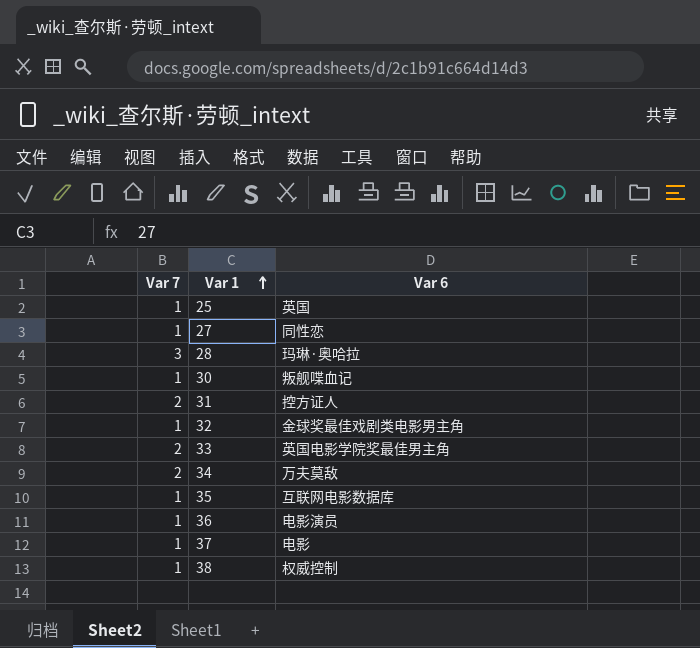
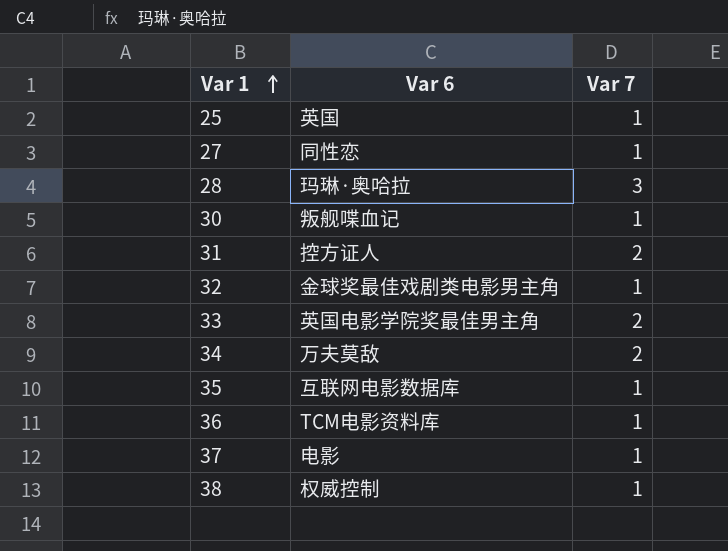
column Var 7 | position: 1 -> 3
36 | Var 6: 电影演员 -> TCM电影资料库

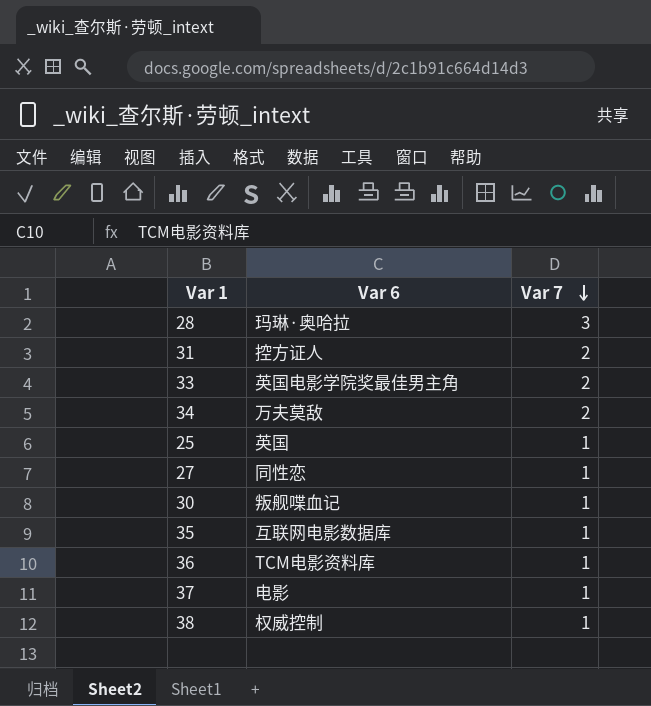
row order: Var 1 ascending -> Var 7 descending
row 32: 金球奖最佳戏剧类电影男主角 | 1 -> none

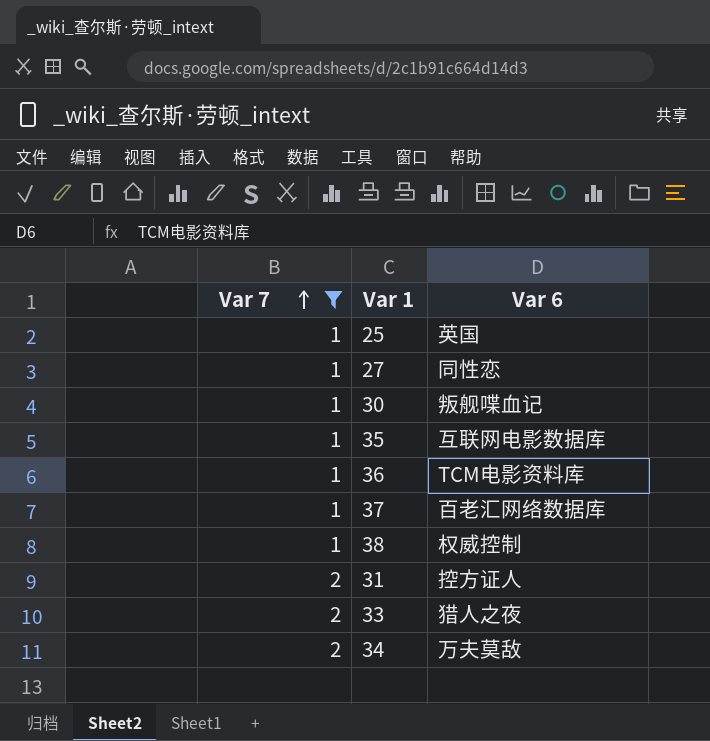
filter: none -> Var 7 != 3
row order: Var 7 descending -> Var 7 ascending
column Var 7 | position: 3 -> 1
37 | Var 6: 电影 -> 百老汇网络数据库
33 | Var 6: 英国电影学院奖最佳男主角 -> 猎人之夜

